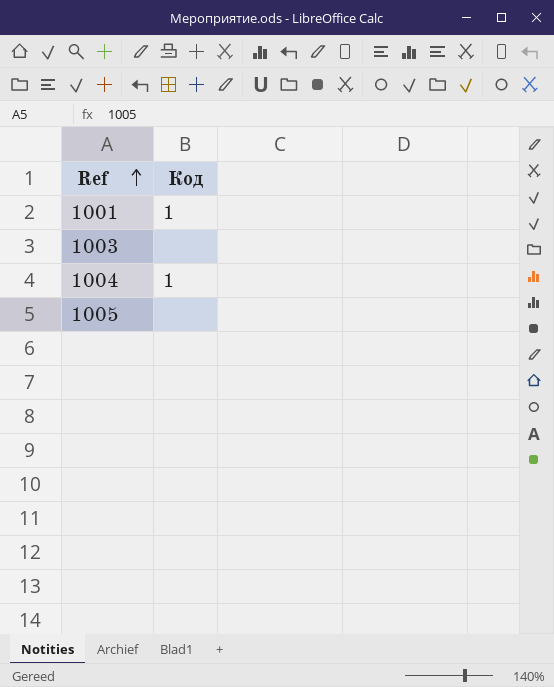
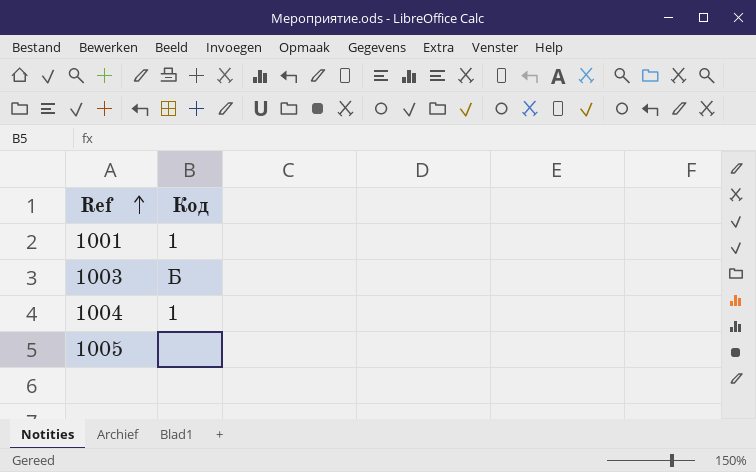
1003 | Код: none -> Б

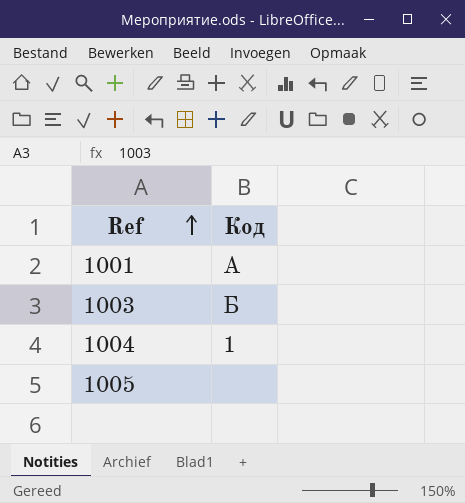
1001 | Код: 1 -> А

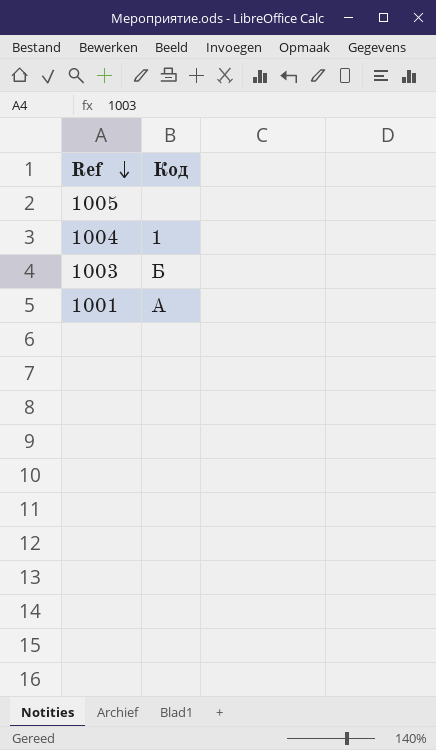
row order: Ref ascending -> Ref descending

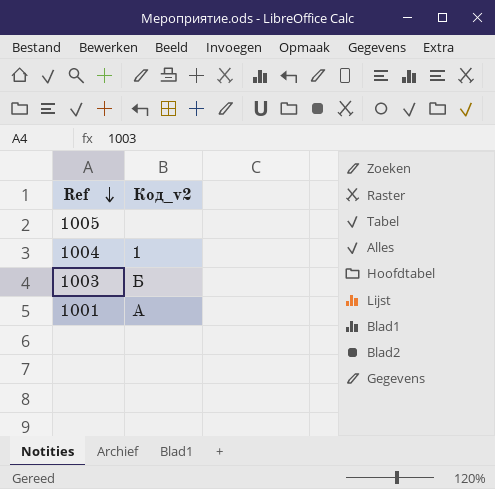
column name: Код -> Код_v2

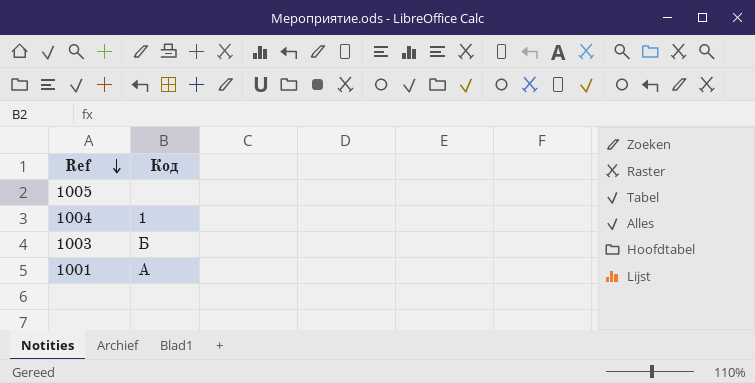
column name: Код_v2 -> Код

